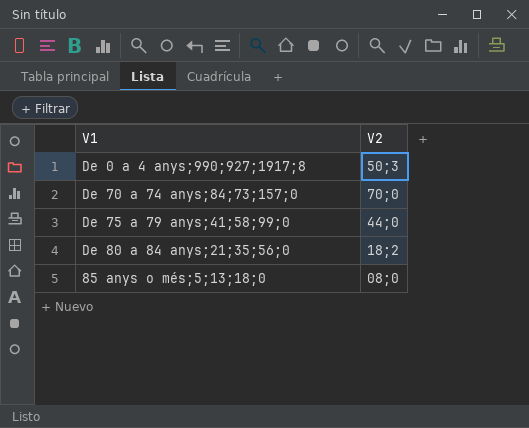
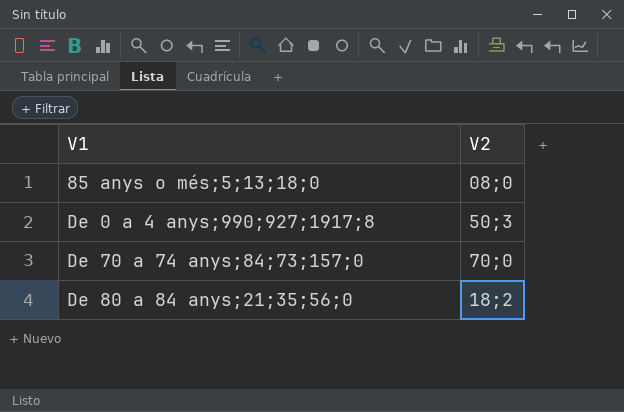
row order: none -> V1 ascending
row De 75 a 79 anys;41;58;99;0: 44;0 -> none

